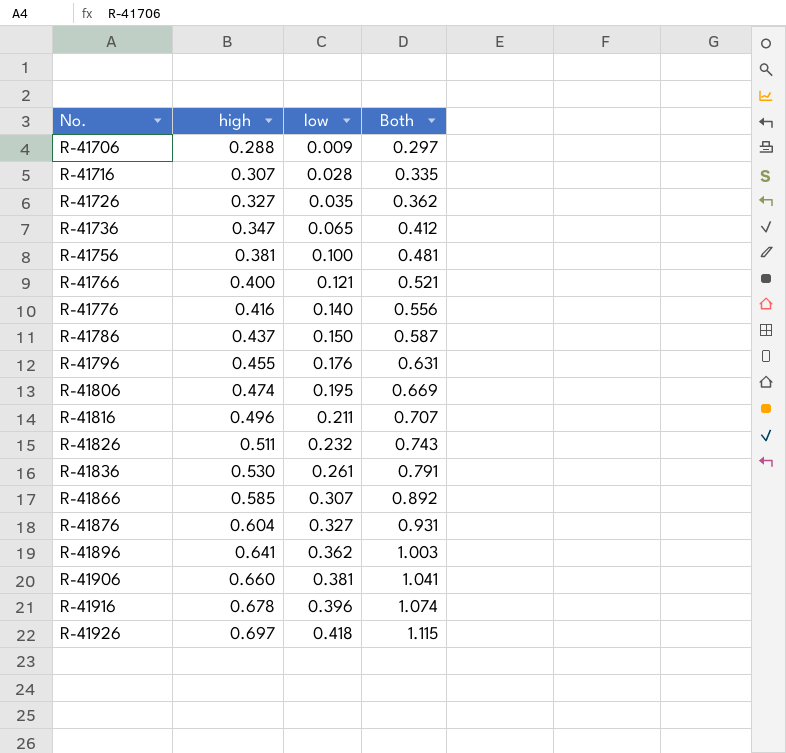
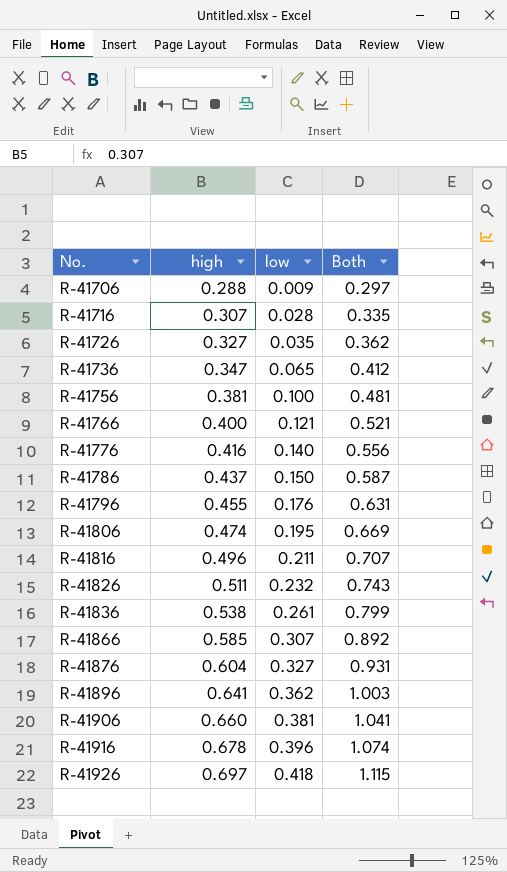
R-41836 | high: 0.530 -> 0.538
R-41836 | Both: 0.791 -> 0.799

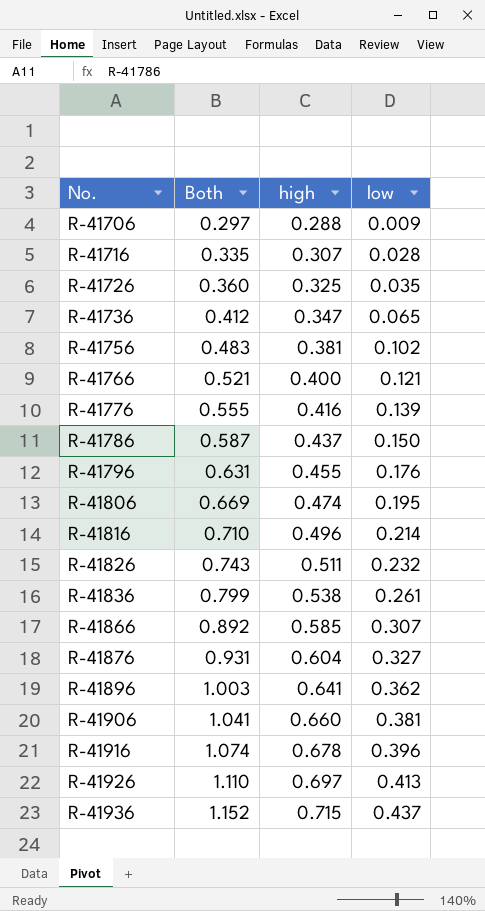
column Both | position: 4 -> 2
R-41726 | Both: 0.362 -> 0.360
R-41726 | high: 0.327 -> 0.325
R-41756 | Both: 0.481 -> 0.483
R-41756 | low: 0.100 -> 0.102
R-41776 | Both: 0.556 -> 0.555
R-41776 | low: 0.140 -> 0.139
R-41816 | Both: 0.707 -> 0.710
R-41816 | low: 0.211 -> 0.214
R-41926 | Both: 1.115 -> 1.110
R-41926 | low: 0.418 -> 0.413
row R-41936: none -> 1.152 | 0.715 | 0.437

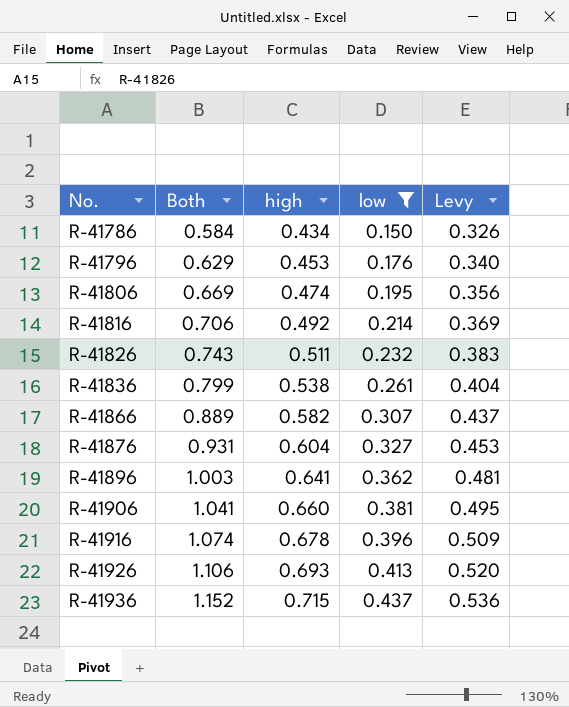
filter: none -> low >= 0.150
column Levy | formula: none -> [high] * 0.75
R-41786 | Both: 0.587 -> 0.584
R-41786 | high: 0.437 -> 0.434
R-41796 | Both: 0.631 -> 0.629
R-41796 | high: 0.455 -> 0.453
R-41816 | Both: 0.710 -> 0.706
R-41816 | high: 0.496 -> 0.492
R-41866 | Both: 0.892 -> 0.889
R-41866 | high: 0.585 -> 0.582
R-41926 | Both: 1.110 -> 1.106
R-41926 | high: 0.697 -> 0.693

